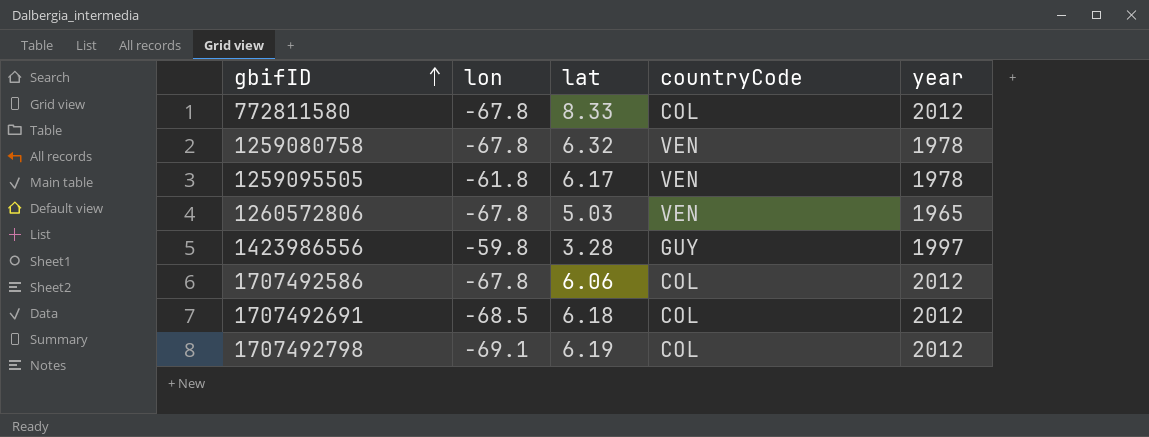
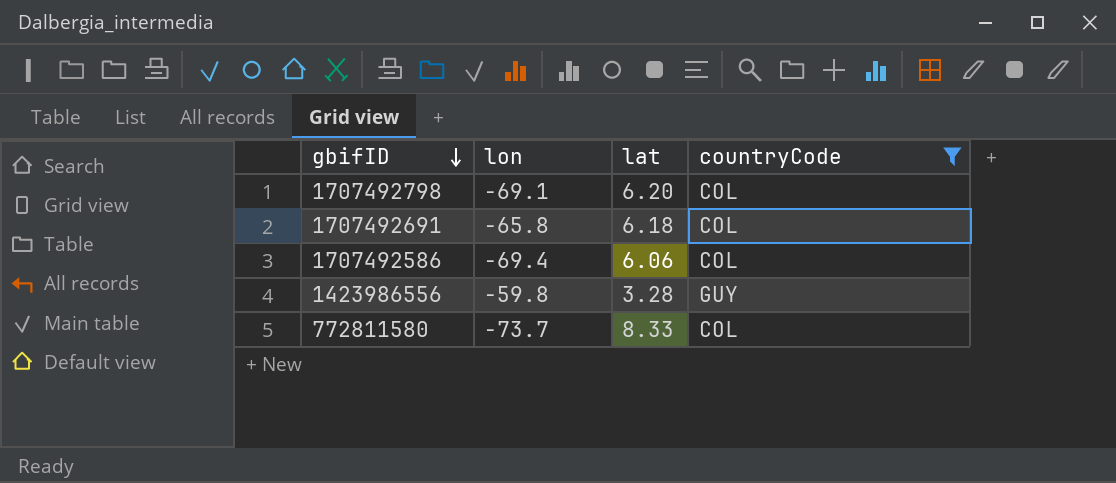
filter: none -> countryCode != VEN
row order: gbifID ascending -> gbifID descending
column year | position: 5 -> none
1707492798 | lat: 6.19 -> 6.20
1707492691 | lon: -68.5 -> -65.8
1707492586 | lon: -67.8 -> -69.4
772811580 | lon: -67.8 -> -73.7

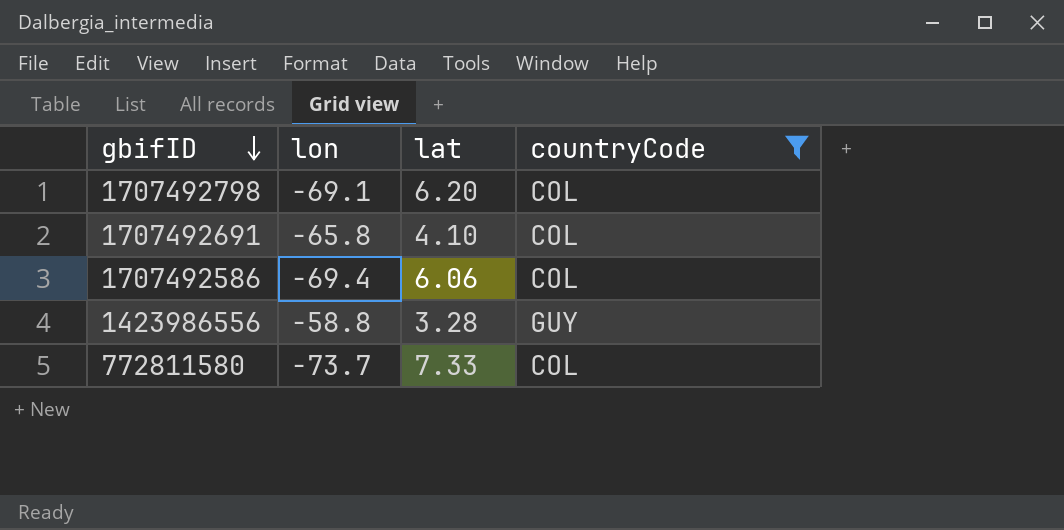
1707492691 | lat: 6.18 -> 4.10
1423986556 | lon: -59.8 -> -58.8
772811580 | lat: 8.33 -> 7.33

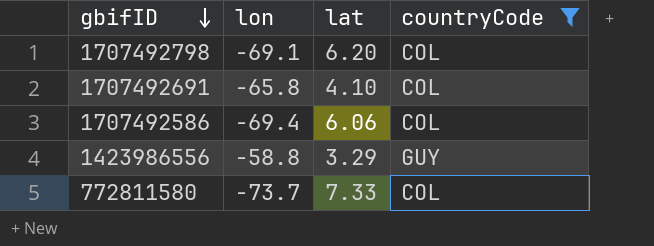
1423986556 | lat: 3.28 -> 3.29

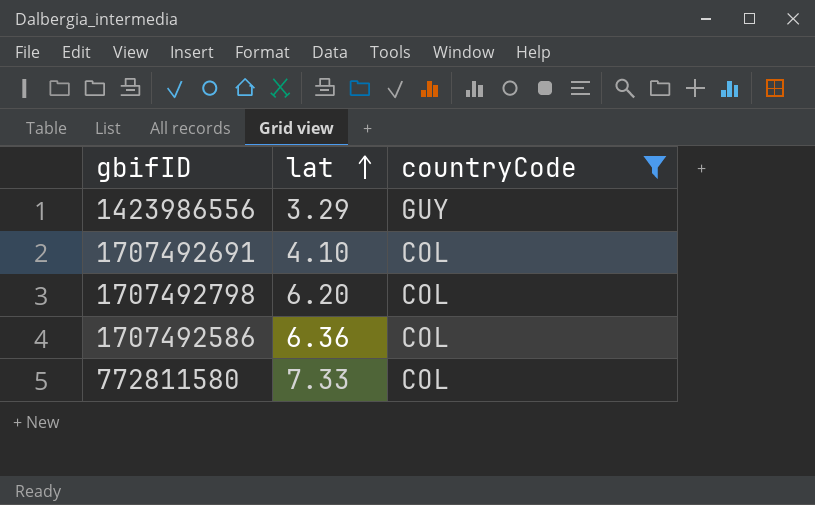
row order: gbifID descending -> lat ascending
column lon | position: 2 -> none
1707492586 | lat: 6.06 -> 6.36

